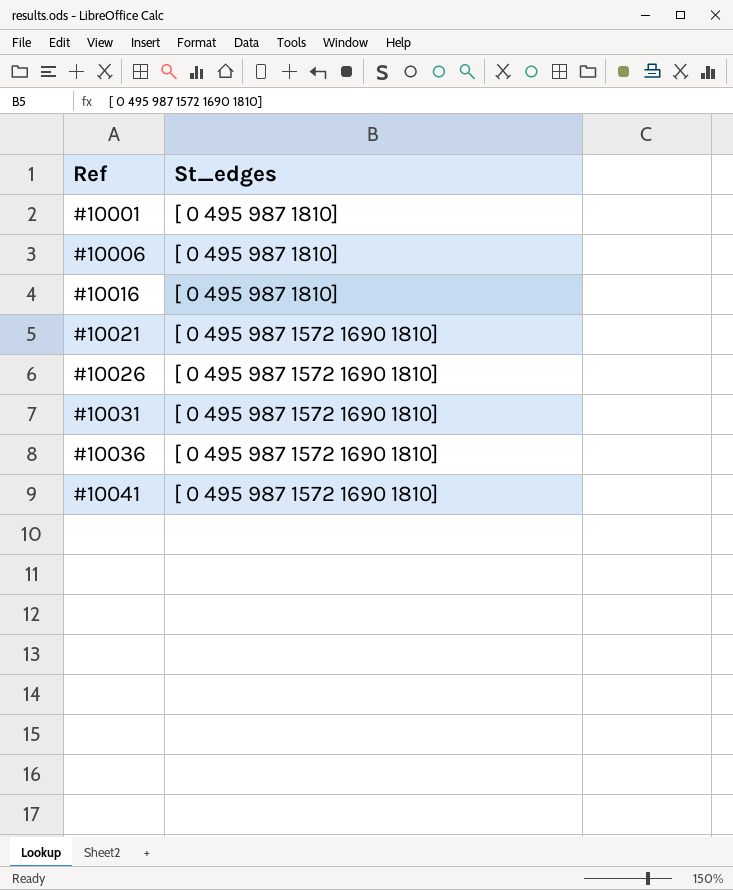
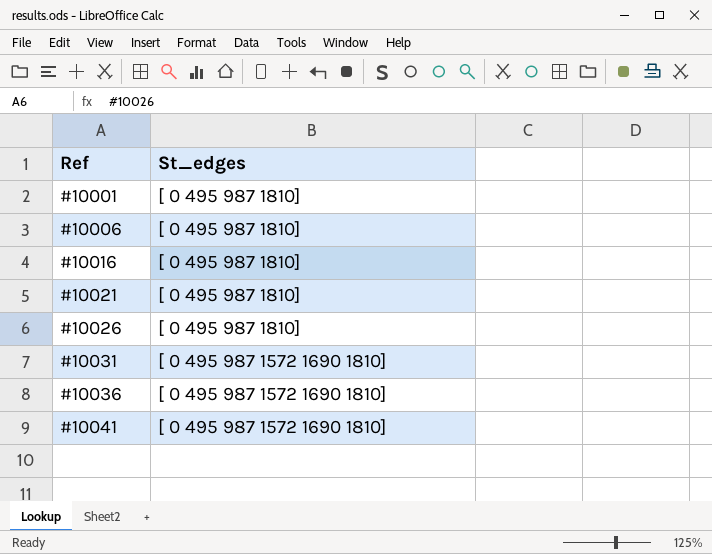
#10021 | St_edges: [ 0 495 987 1572 1690 1810] -> [ 0 495 987 1810]
#10026 | St_edges: [ 0 495 987 1572 1690 1810] -> [ 0 495 987 1810]

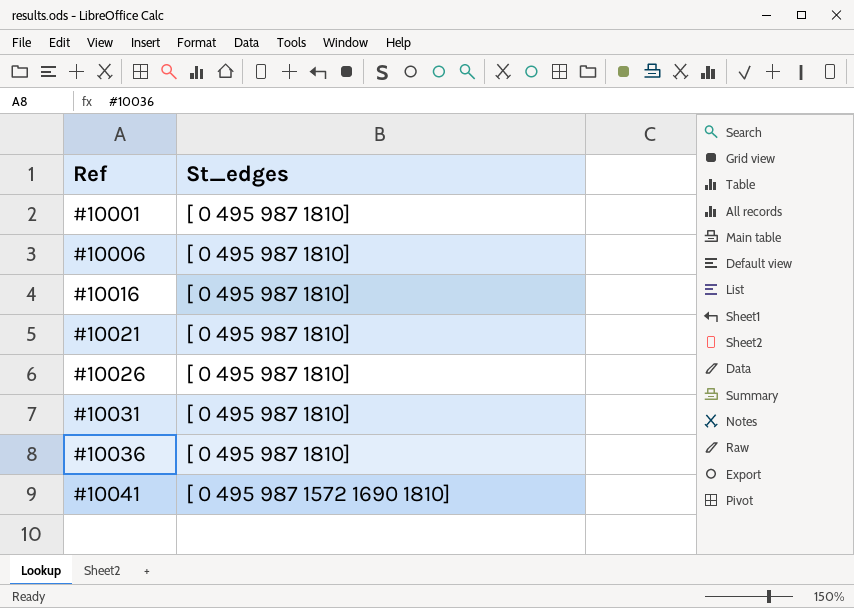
#10031 | St_edges: [ 0 495 987 1572 1690 1810] -> [ 0 495 987 1810]
#10036 | St_edges: [ 0 495 987 1572 1690 1810] -> [ 0 495 987 1810]

